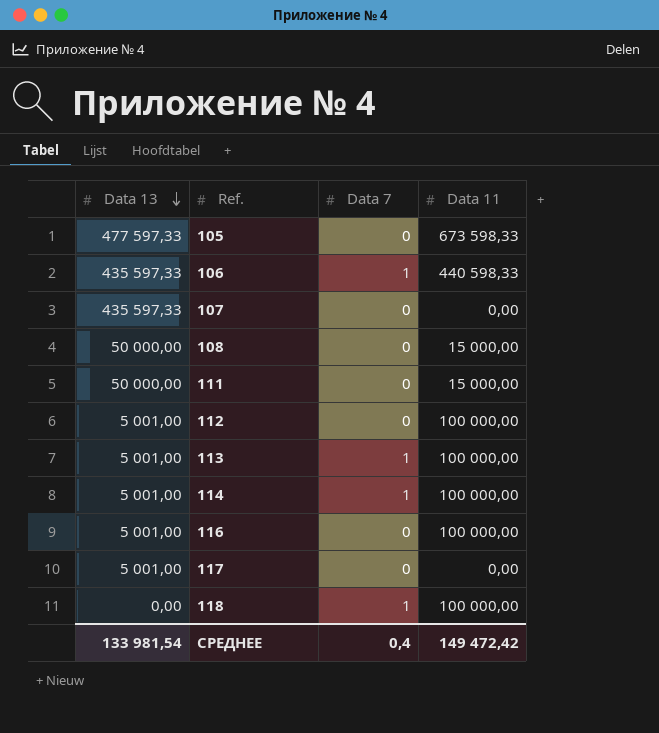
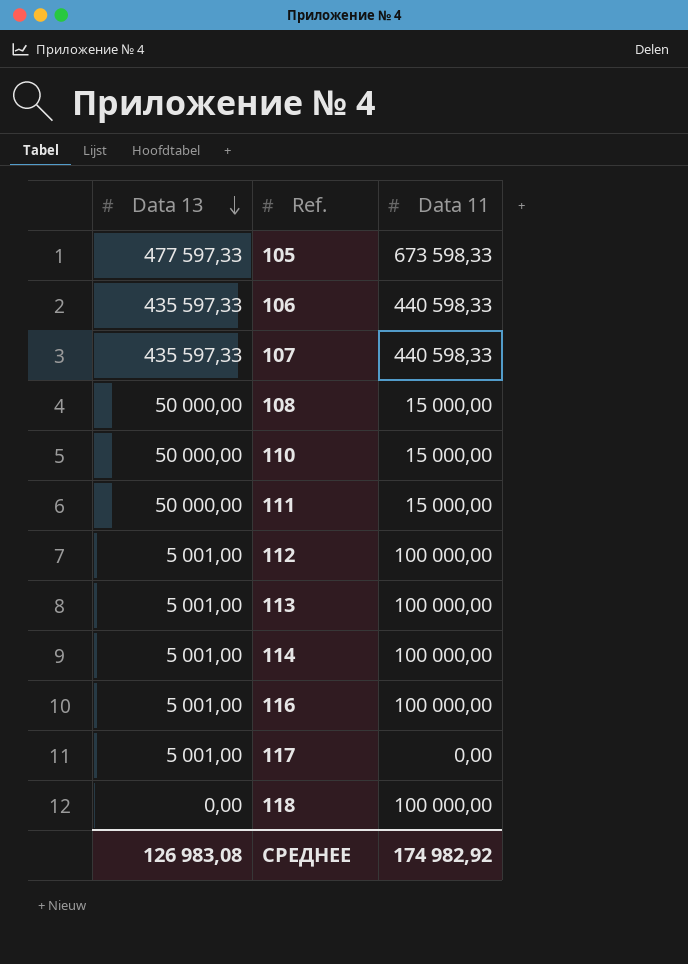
column Data 7 | position: 3 -> none
107 | Data 11: 0,00 -> 440 598,33
row 110: none -> 50 000,00 | 15 000,00
СРЕДНЕЕ | Data 13: 133 981,54 -> 126 983,08
СРЕДНЕЕ | Data 11: 149 472,42 -> 174 982,92

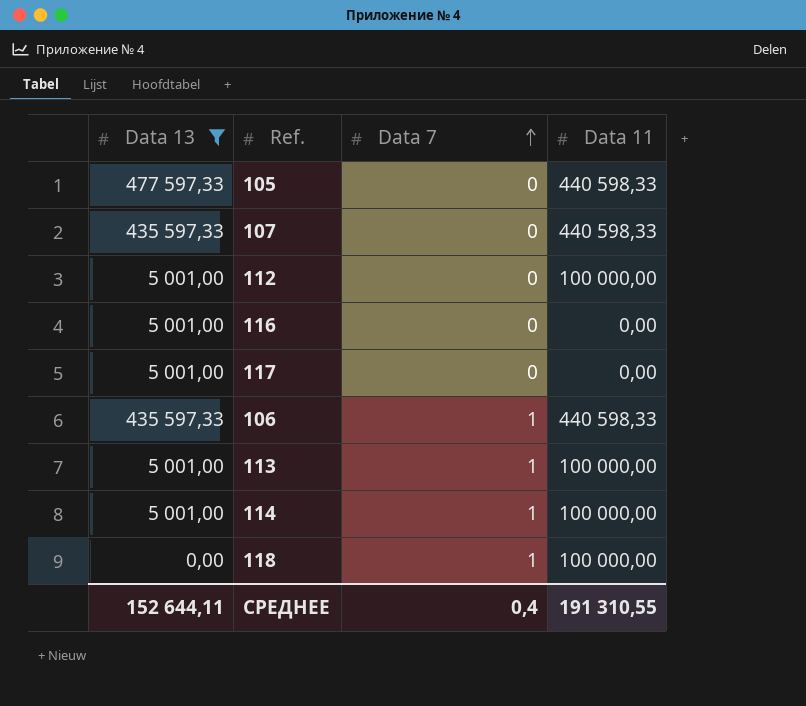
filter: none -> Data 13 != 50 000,00
row order: Data 13 descending -> Data 7 ascending
column Data 7 | position: none -> 3
105 | Data 11: 673 598,33 -> 440 598,33
116 | Data 11: 100 000,00 -> 0,00
СРЕДНЕЕ | Data 13: 126 983,08 -> 152 644,11
СРЕДНЕЕ | Data 11: 174 982,92 -> 191 310,55

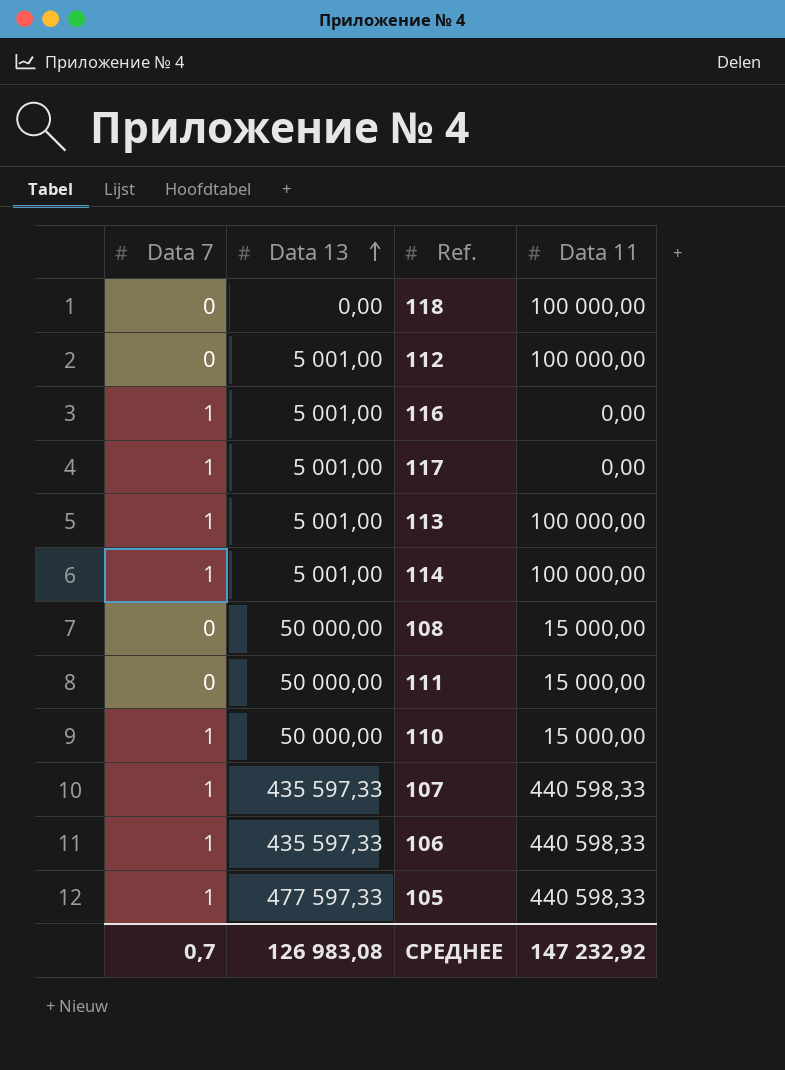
filter: Data 13 != 50 000,00 -> none
row order: Data 7 ascending -> Data 13 ascending
column Data 7 | position: 3 -> 1
118 | Data 7: 1 -> 0
116 | Data 7: 0 -> 1
117 | Data 7: 0 -> 1
107 | Data 7: 0 -> 1
105 | Data 7: 0 -> 1
СРЕДНЕЕ | Data 7: 0,4 -> 0,7
СРЕДНЕЕ | Data 13: 152 644,11 -> 126 983,08
СРЕДНЕЕ | Data 11: 191 310,55 -> 147 232,92

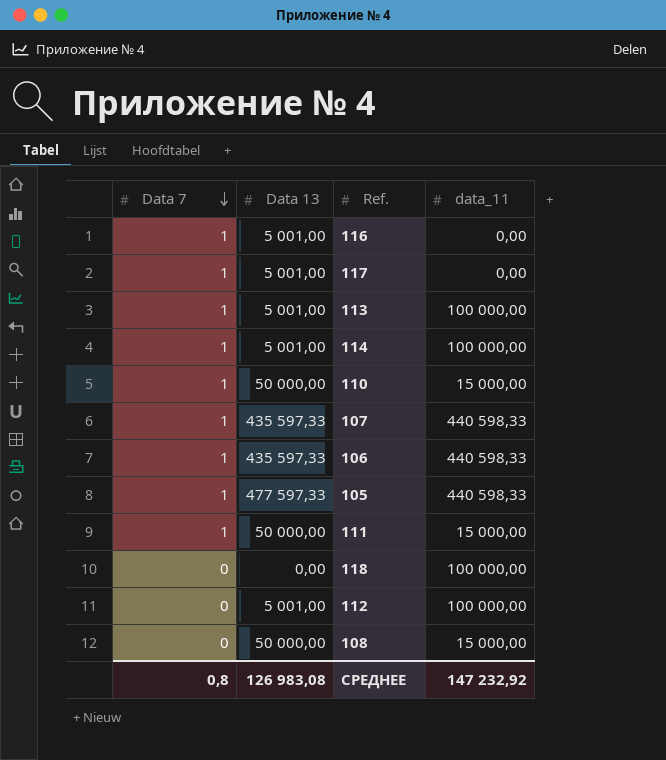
row order: Data 13 ascending -> Data 7 descending
column name: Data 11 -> data_11
111 | Data 7: 0 -> 1
СРЕДНЕЕ | Data 7: 0,7 -> 0,8

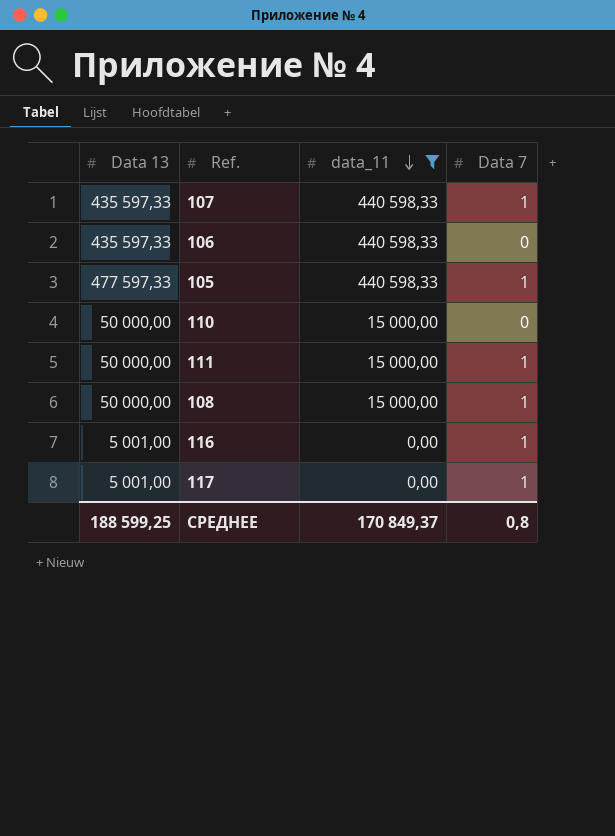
filter: none -> data_11 != 100 000,00
row order: Data 7 descending -> data_11 descending
column Data 7 | position: 1 -> 4
106 | Data 7: 1 -> 0
110 | Data 7: 1 -> 0
108 | Data 7: 0 -> 1
СРЕДНЕЕ | Data 13: 126 983,08 -> 188 599,25
СРЕДНЕЕ | data_11: 147 232,92 -> 170 849,37

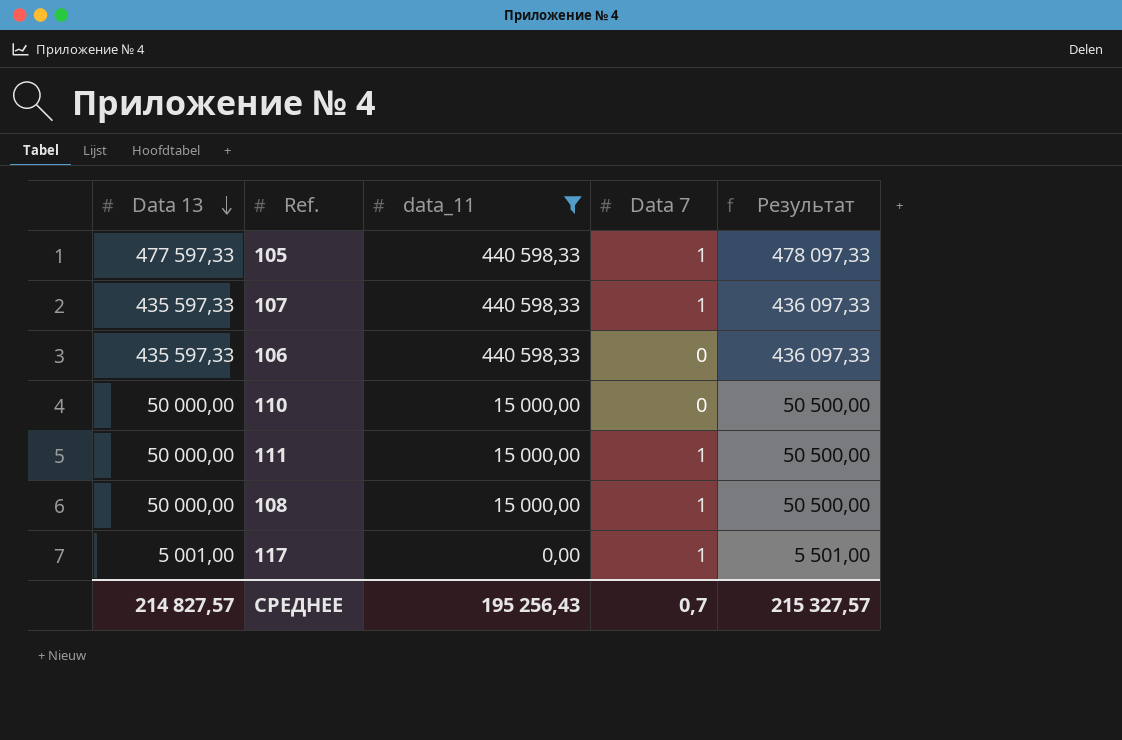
row order: data_11 descending -> Data 13 descending
column Результат | formula: none -> [Data 13] + 500
row 116: 5 001,00 | 0,00 | 1 -> none
СРЕДНЕЕ | Data 13: 188 599,25 -> 214 827,57
СРЕДНЕЕ | data_11: 170 849,37 -> 195 256,43
СРЕДНЕЕ | Data 7: 0,8 -> 0,7

